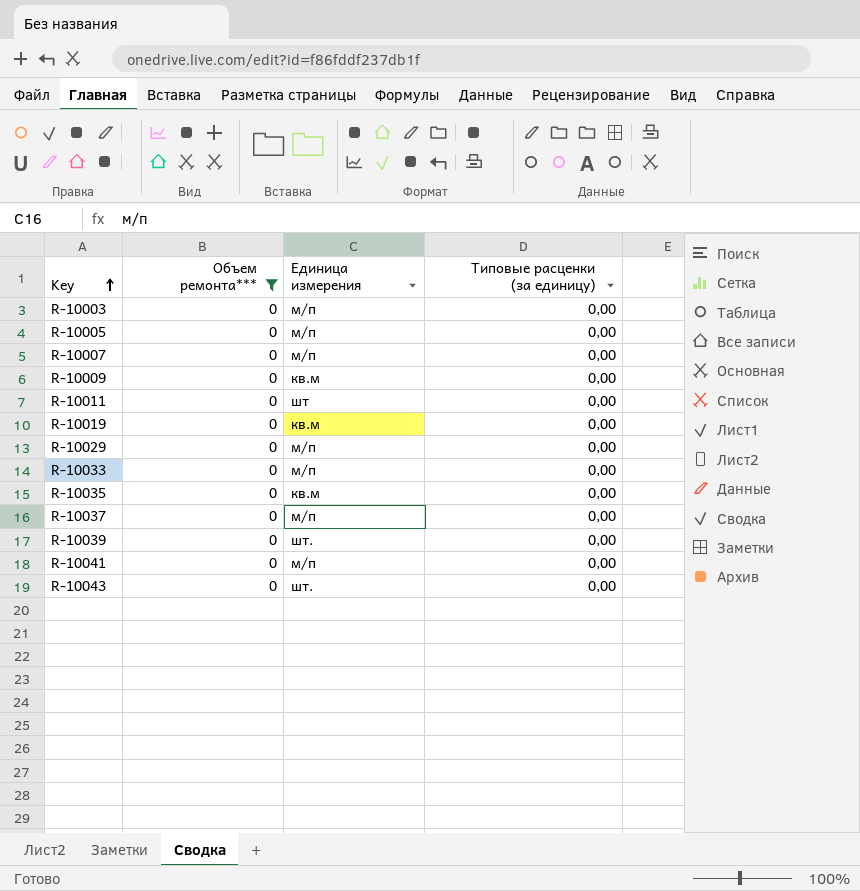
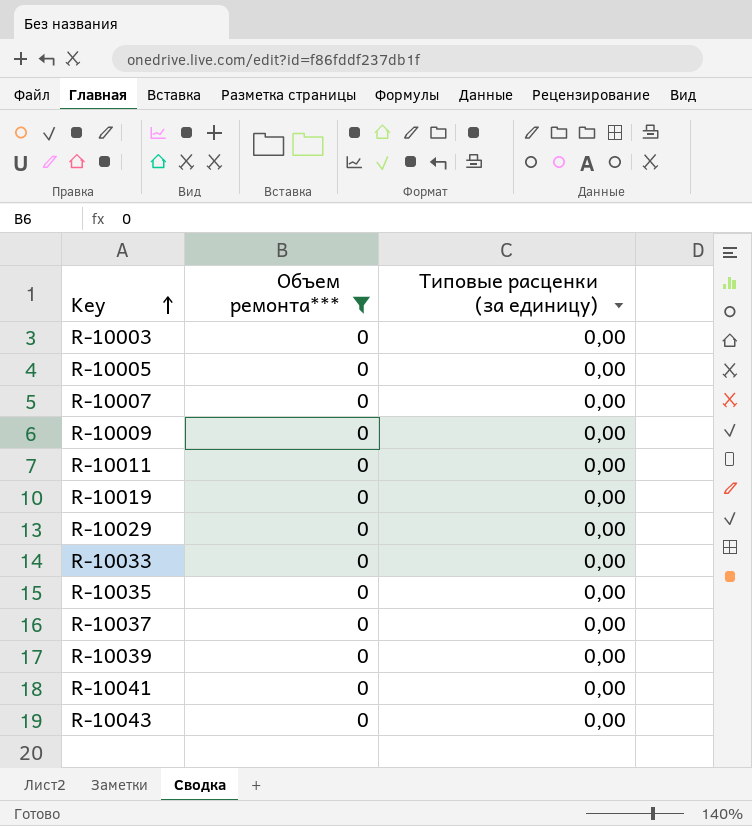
column Единица измерения | position: 3 -> none

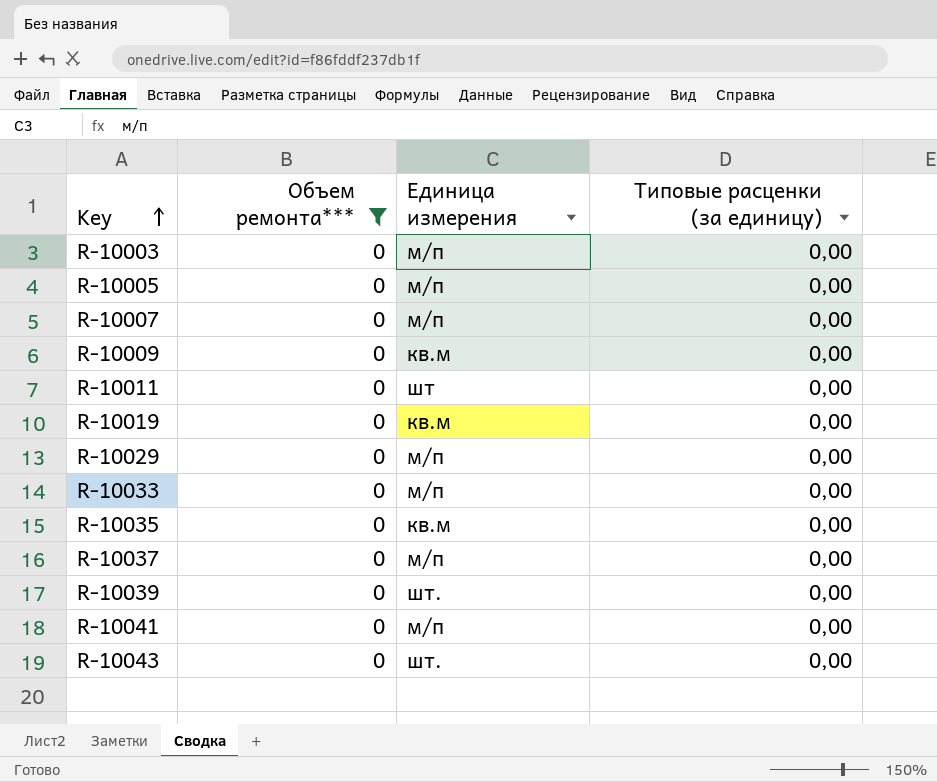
column Единица измерения | position: none -> 3

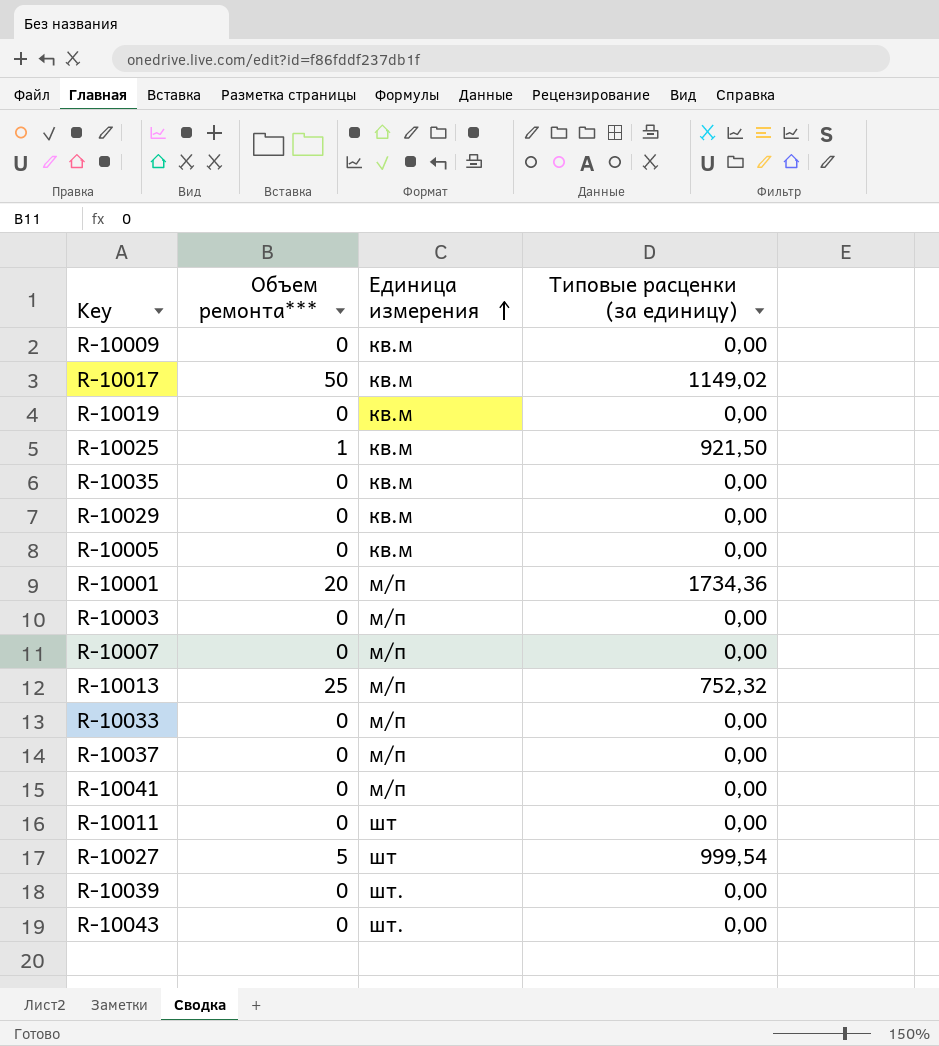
filter: Объем ремонта*** = 0 -> none
row order: Key ascending -> Единица измерения ascending
R-10029 | Единица измерения: м/п -> кв.м
R-10005 | Единица измерения: м/п -> кв.м

